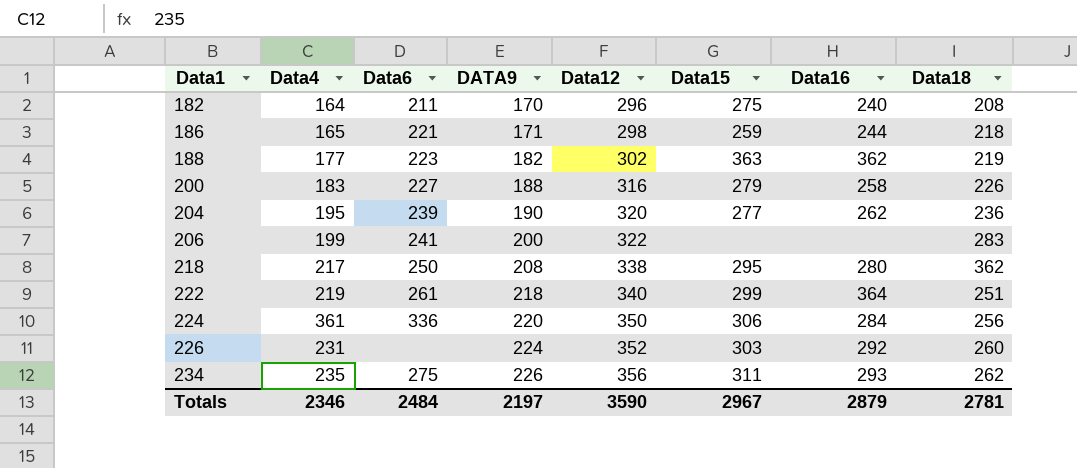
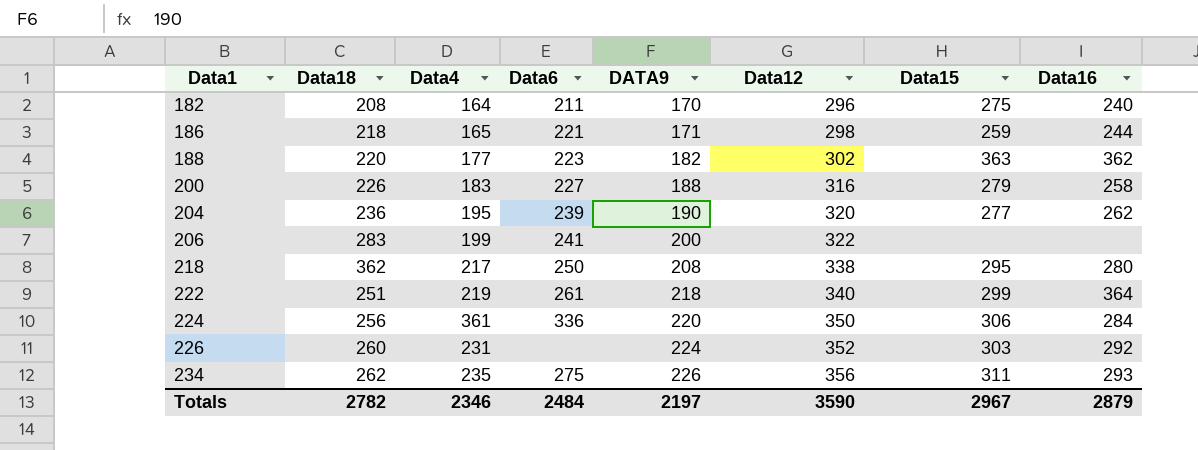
column Data18 | position: 8 -> 2
188 | Data18: 219 -> 220
Totals | Data18: 2781 -> 2782

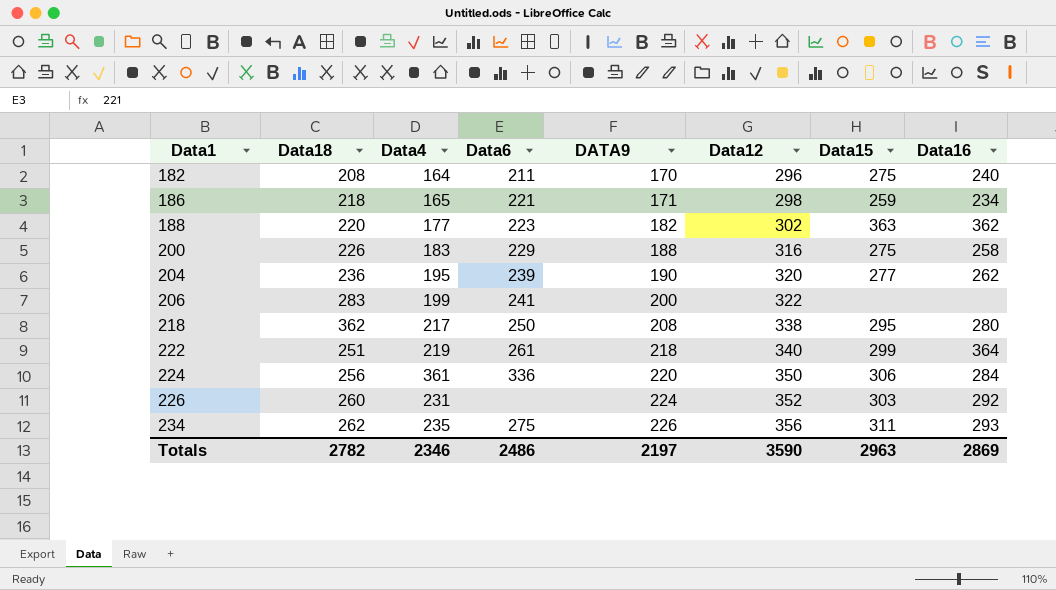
186 | Data16: 244 -> 234
200 | Data6: 227 -> 229
200 | Data15: 279 -> 275
Totals | Data6: 2484 -> 2486
Totals | Data15: 2967 -> 2963
Totals | Data16: 2879 -> 2869

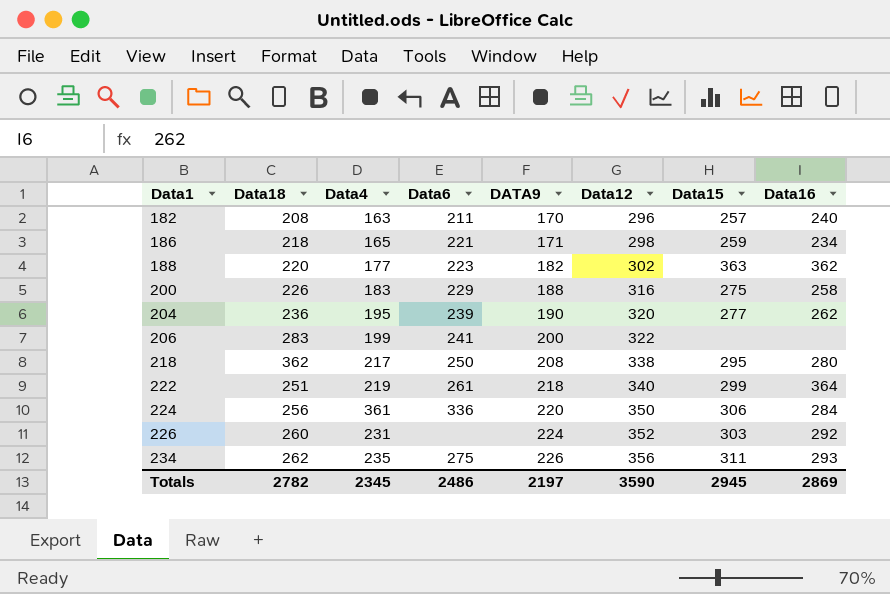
182 | Data4: 164 -> 163
182 | Data15: 275 -> 257
Totals | Data4: 2346 -> 2345
Totals | Data15: 2963 -> 2945

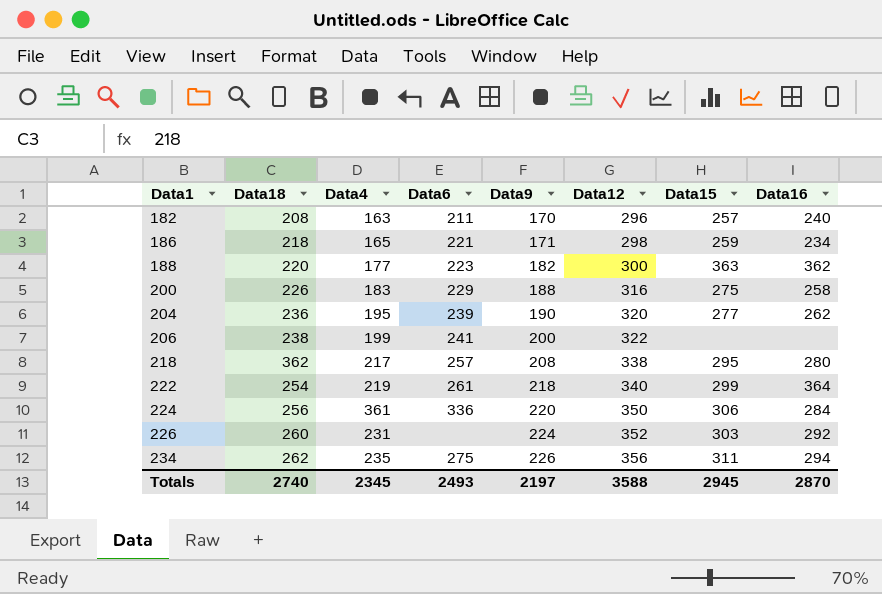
column name: DATA9 -> Data9
188 | Data12: 302 -> 300
206 | Data18: 283 -> 238
218 | Data6: 250 -> 257
222 | Data18: 251 -> 254
234 | Data16: 293 -> 294
Totals | Data18: 2782 -> 2740
Totals | Data6: 2486 -> 2493
Totals | Data12: 3590 -> 3588
Totals | Data16: 2869 -> 2870

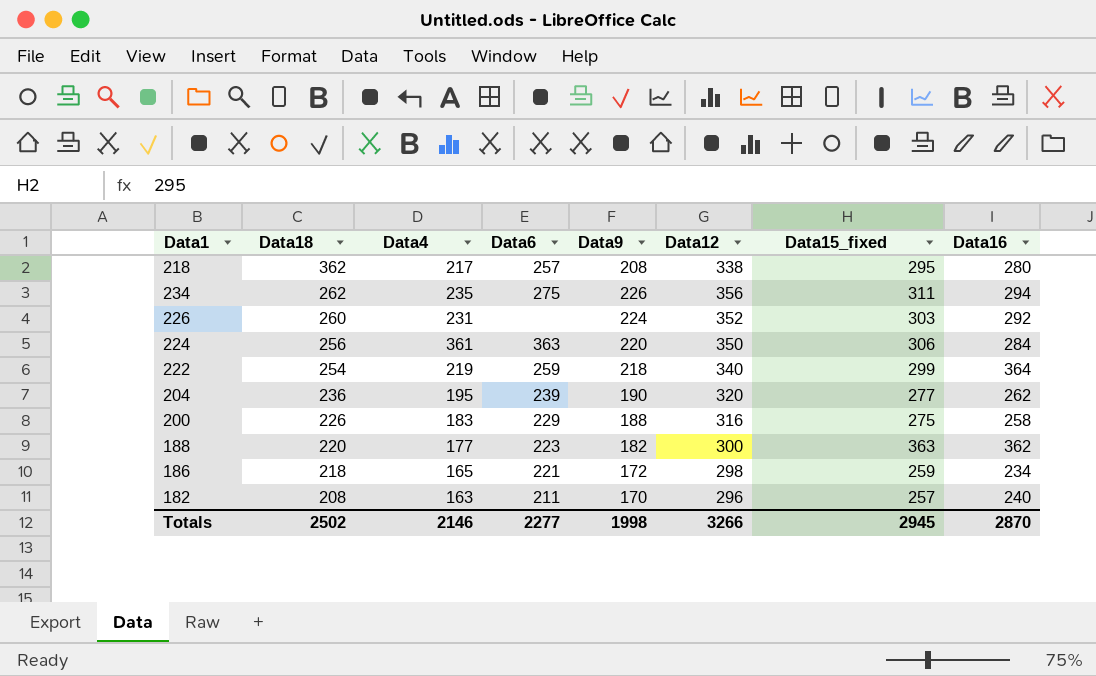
row order: Data1 ascending -> Data18 descending
column name: Data15 -> Data15_fixed
row 206: 238 | 199 | 241 | 200 | 322 | none | none -> none
224 | Data6: 336 -> 363
222 | Data6: 261 -> 259
186 | Data9: 171 -> 172
Totals | Data18: 2740 -> 2502
Totals | Data4: 2345 -> 2146
Totals | Data6: 2493 -> 2277
Totals | Data9: 2197 -> 1998
Totals | Data12: 3588 -> 3266

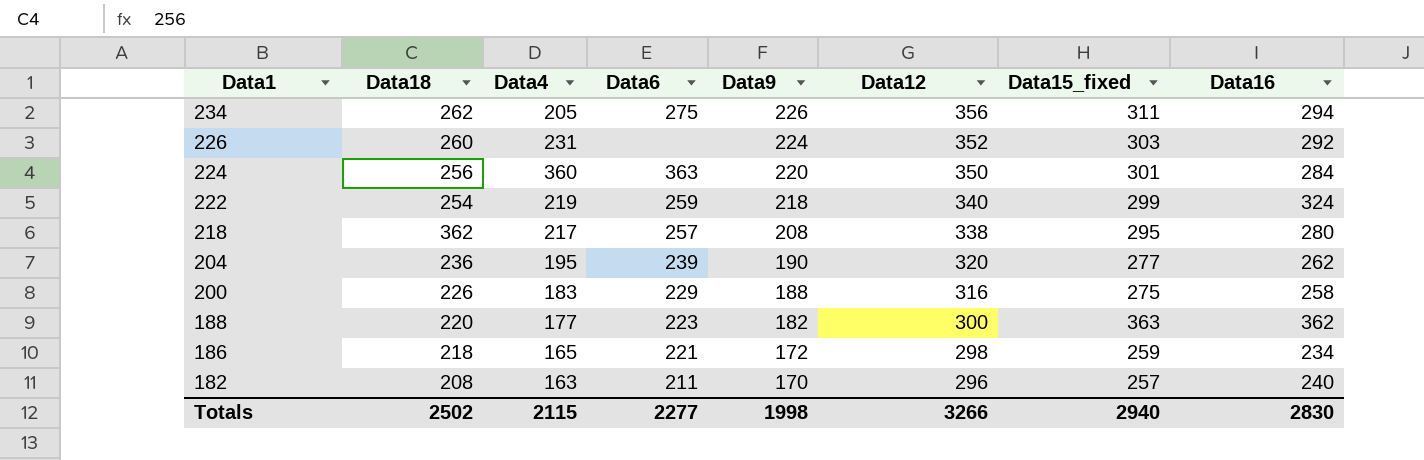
row order: Data18 descending -> Data1 descending
234 | Data4: 235 -> 205
224 | Data4: 361 -> 360
224 | Data15_fixed: 306 -> 301
222 | Data16: 364 -> 324
Totals | Data4: 2146 -> 2115
Totals | Data15_fixed: 2945 -> 2940
Totals | Data16: 2870 -> 2830

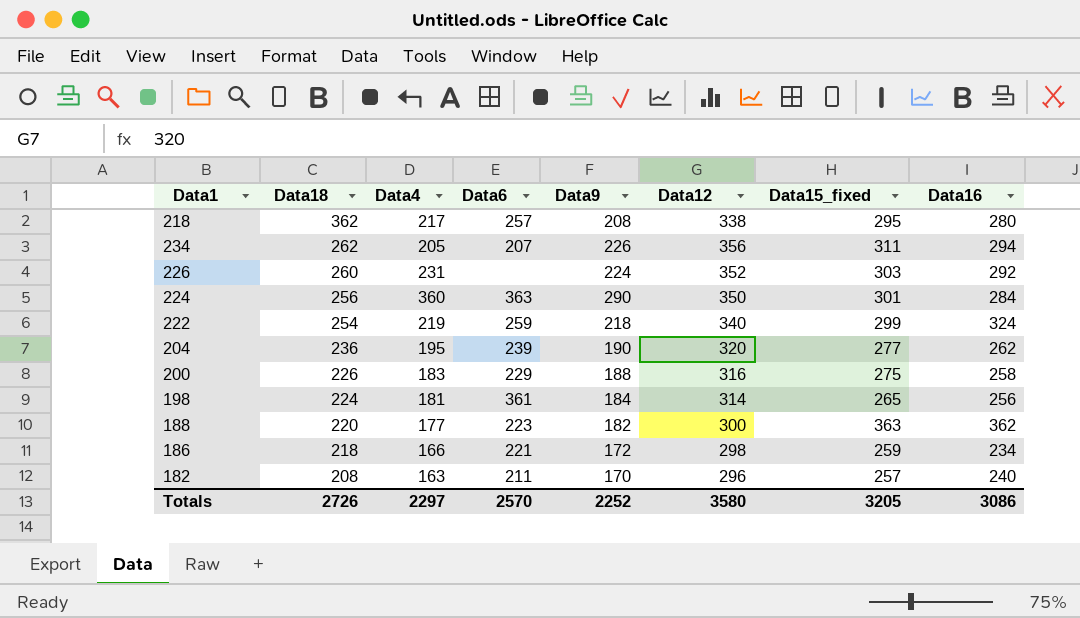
row order: Data1 descending -> Data18 descending
234 | Data6: 275 -> 207
224 | Data9: 220 -> 290
row 198: none -> 224 | 181 | 361 | 184 | 314 | 265 | 256
186 | Data4: 165 -> 166
Totals | Data18: 2502 -> 2726
Totals | Data4: 2115 -> 2297
Totals | Data6: 2277 -> 2570
Totals | Data9: 1998 -> 2252
Totals | Data12: 3266 -> 3580
Totals | Data15_fixed: 2940 -> 3205
Totals | Data16: 2830 -> 3086

